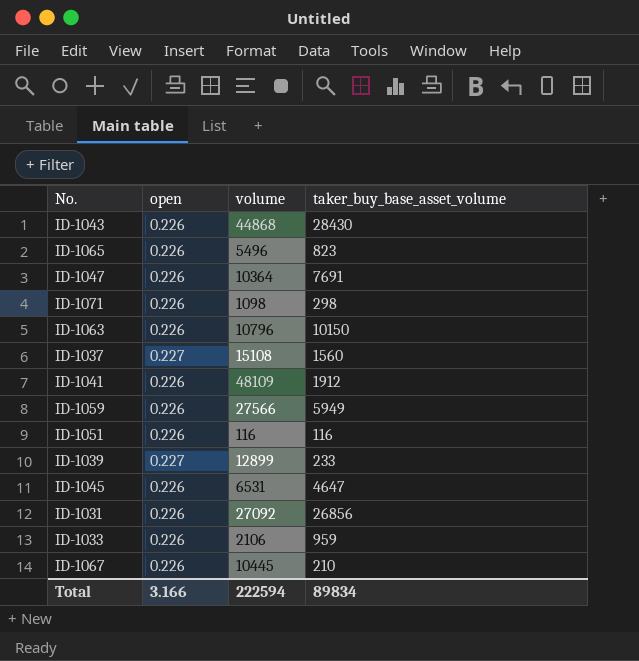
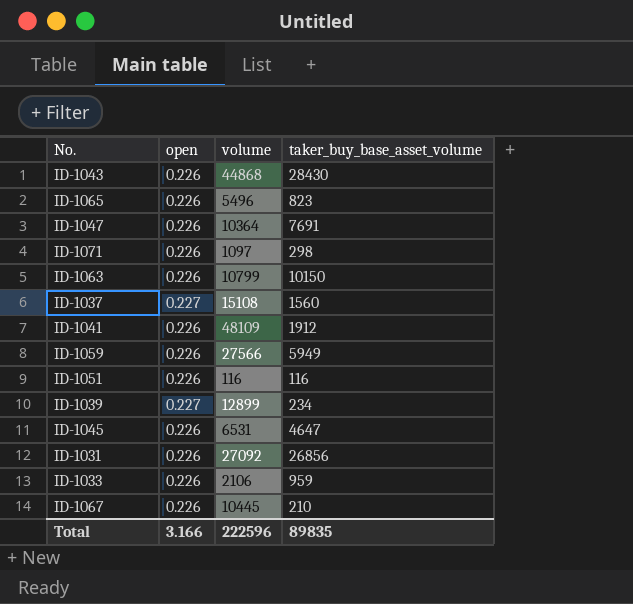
ID-1071 | volume: 1098 -> 1097
ID-1063 | volume: 10796 -> 10799
ID-1039 | taker_buy_base_asset_volume: 233 -> 234
Total | volume: 222594 -> 222596
Total | taker_buy_base_asset_volume: 89834 -> 89835

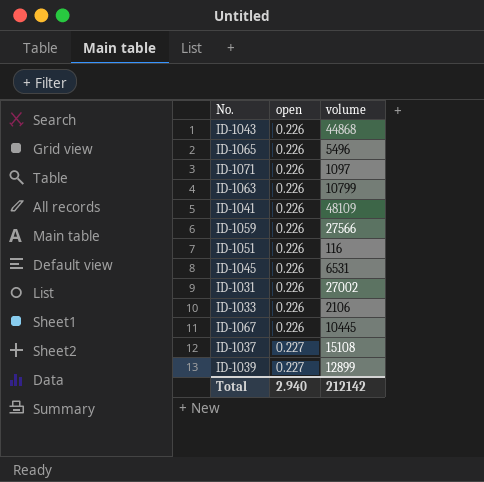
row order: none -> open ascending
column taker_buy_base_asset_volume | position: 4 -> none
row ID-1047: 0.226 | 10364 | 7691 -> none
ID-1031 | volume: 27092 -> 27002
Total | open: 3.166 -> 2.940
Total | volume: 222596 -> 212142

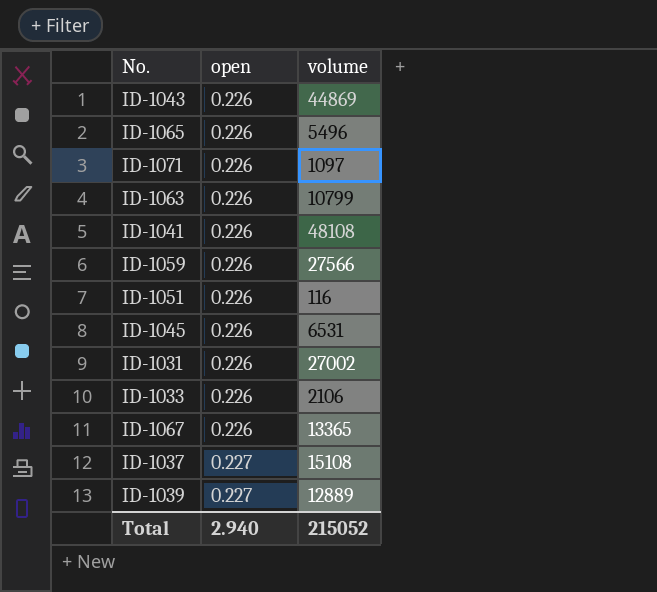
ID-1043 | volume: 44868 -> 44869
ID-1041 | volume: 48109 -> 48108
ID-1067 | volume: 10445 -> 13365
ID-1039 | volume: 12899 -> 12889
Total | volume: 212142 -> 215052

